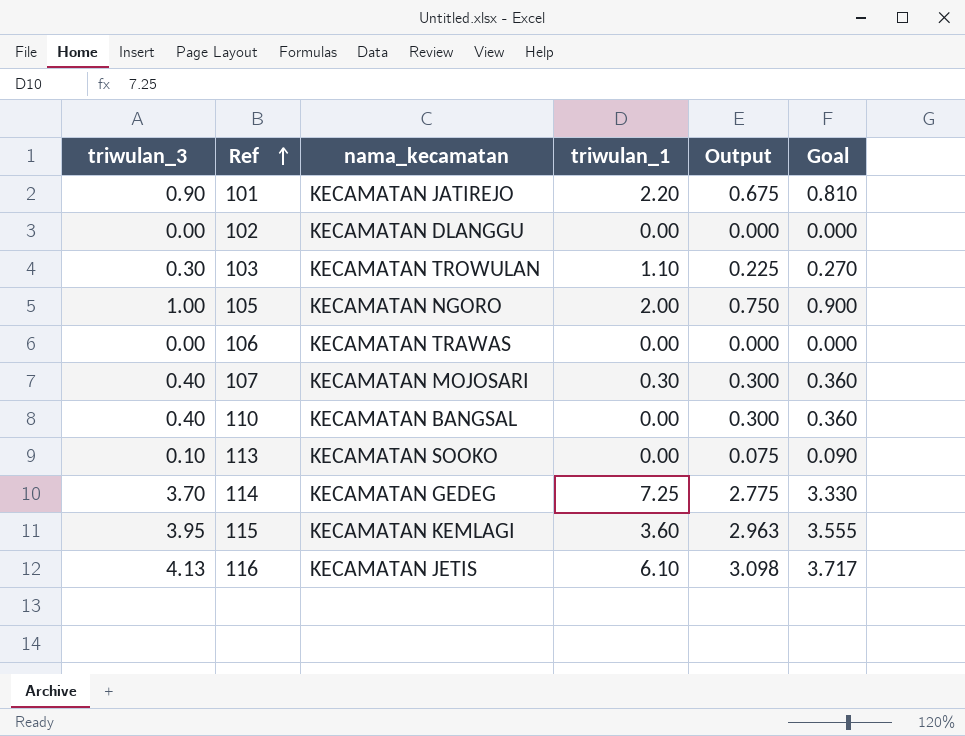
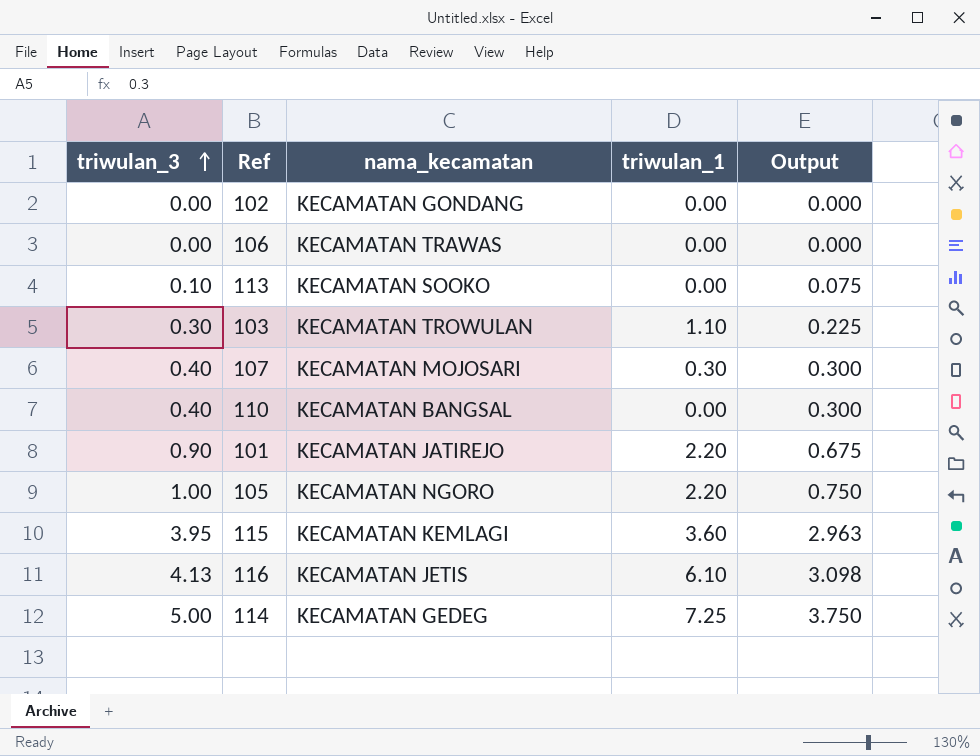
row order: Ref ascending -> triwulan_3 ascending
column Goal | formula: [triwulan_3] * 0.9 -> none
102 | nama_kecamatan: KECAMATAN DLANGGU -> KECAMATAN GONDANG
105 | triwulan_1: 2.00 -> 2.20
114 | triwulan_3: 3.70 -> 5.00
114 | Output: 2.775 -> 3.750

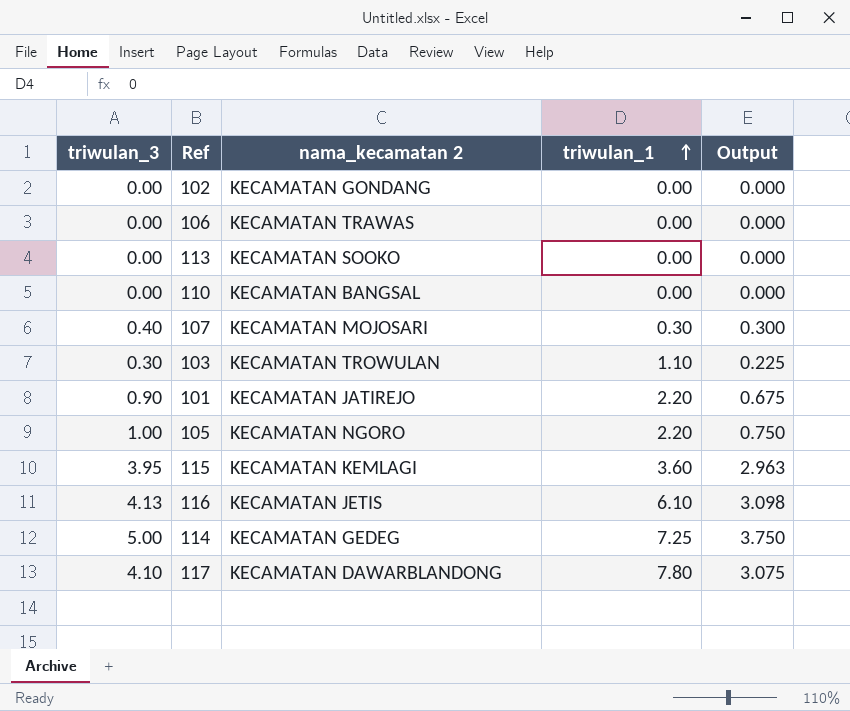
row order: triwulan_3 ascending -> triwulan_1 ascending
column name: nama_kecamatan -> nama_kecamatan 2
113 | triwulan_3: 0.10 -> 0.00
113 | Output: 0.075 -> 0.000
110 | triwulan_3: 0.40 -> 0.00
110 | Output: 0.300 -> 0.000
row 117: none -> 4.10 | KECAMATAN DAWARBLANDONG | 7.80 | 3.075

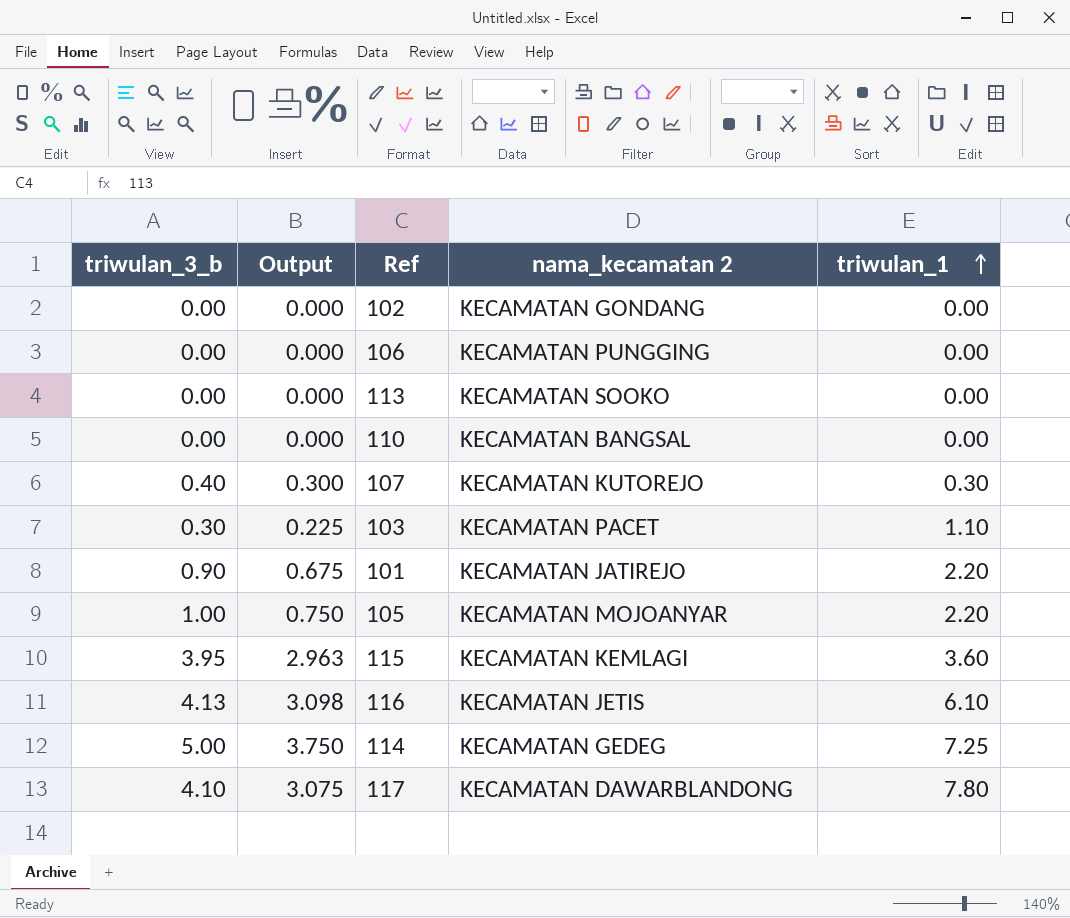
column name: triwulan_3 -> triwulan_3_b
column Output | position: 5 -> 2
106 | nama_kecamatan 2: KECAMATAN TRAWAS -> KECAMATAN PUNGGING
107 | nama_kecamatan 2: KECAMATAN MOJOSARI -> KECAMATAN KUTOREJO
103 | nama_kecamatan 2: KECAMATAN TROWULAN -> KECAMATAN PACET
105 | nama_kecamatan 2: KECAMATAN NGORO -> KECAMATAN MOJOANYAR

